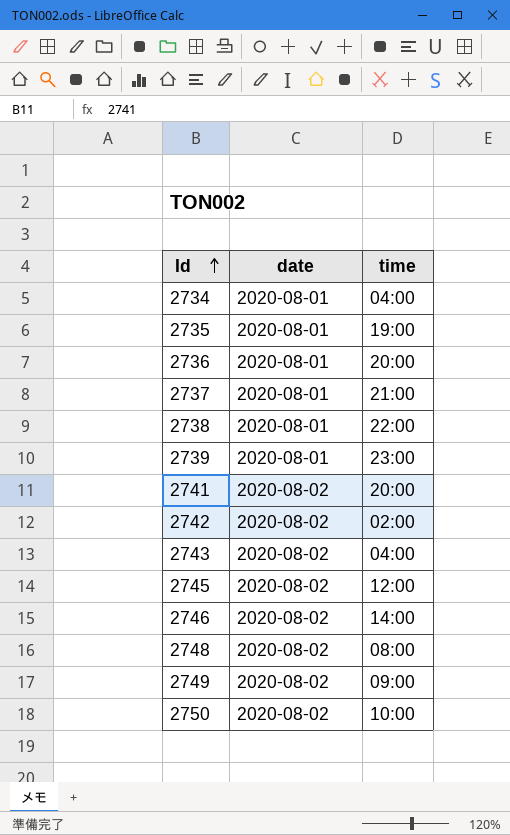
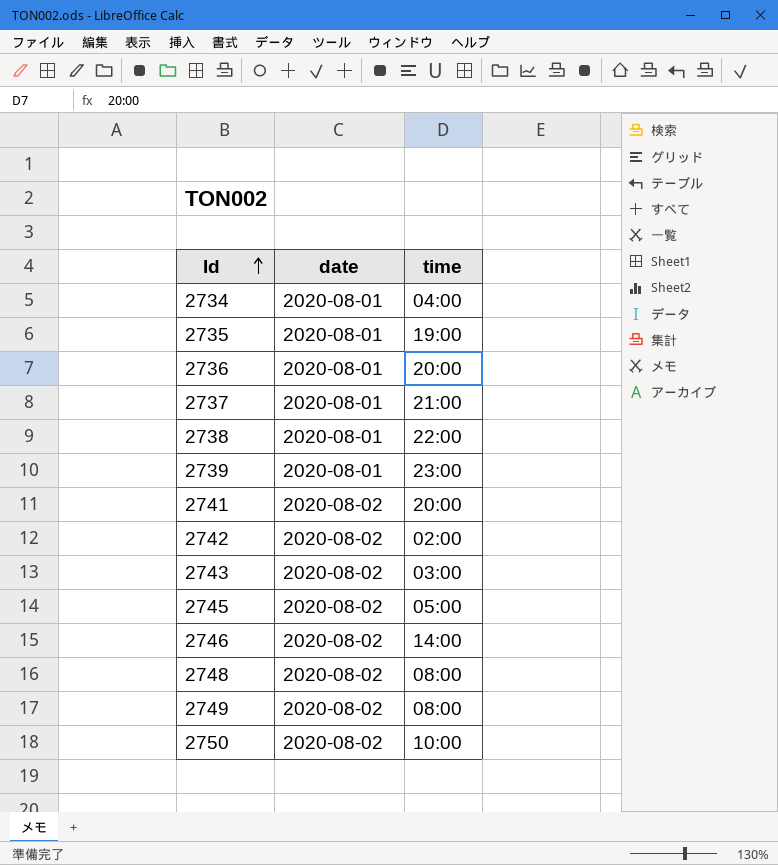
2743 | time: 04:00 -> 03:00
2745 | time: 12:00 -> 05:00
2749 | time: 09:00 -> 08:00

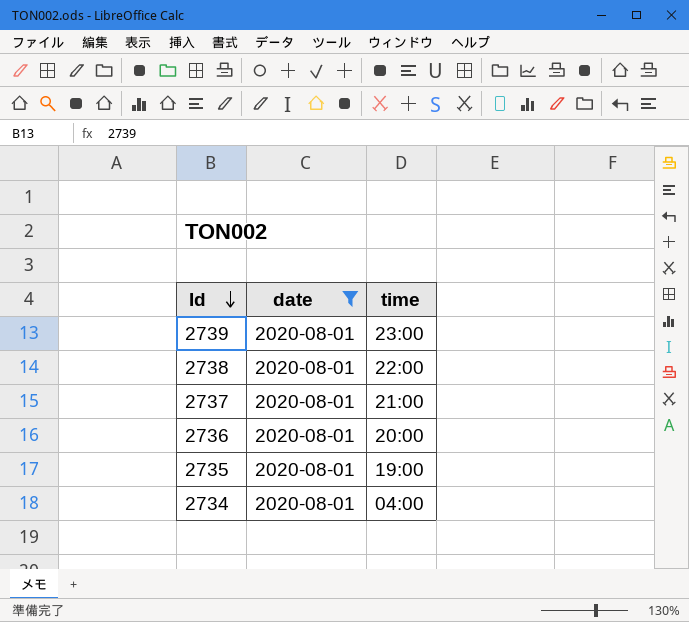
filter: none -> date = 2020-08-01
row order: Id ascending -> Id descending

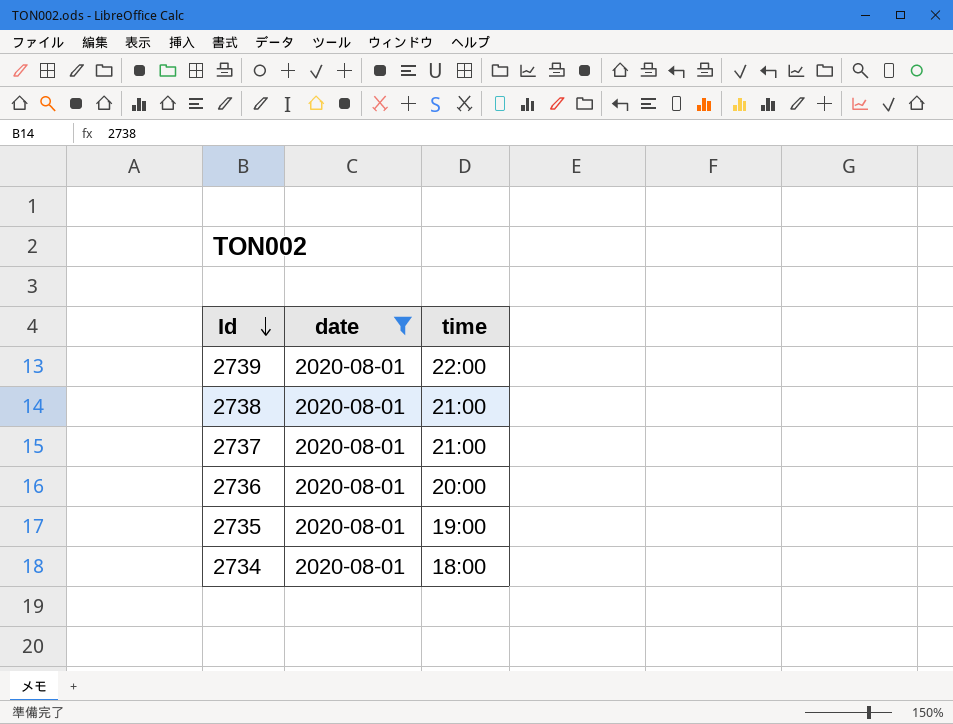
2739 | time: 23:00 -> 22:00
2738 | time: 22:00 -> 21:00
2734 | time: 04:00 -> 18:00

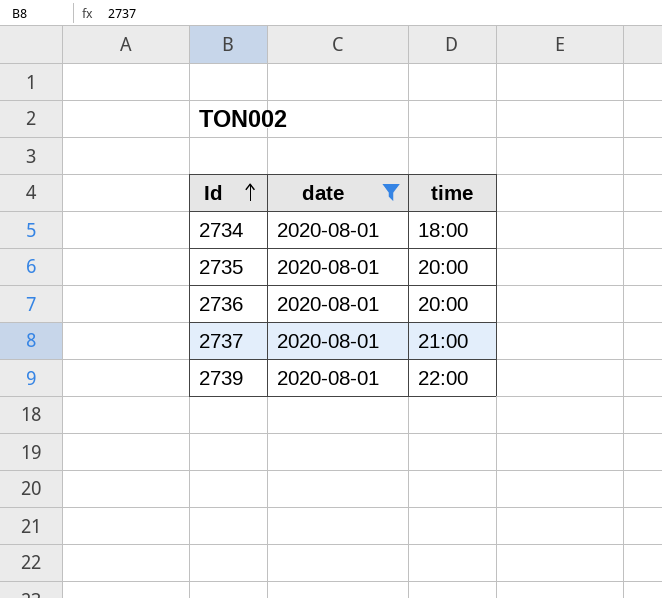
row order: Id descending -> Id ascending
row 2738: 2020-08-01 | 21:00 -> none
2735 | time: 19:00 -> 20:00

